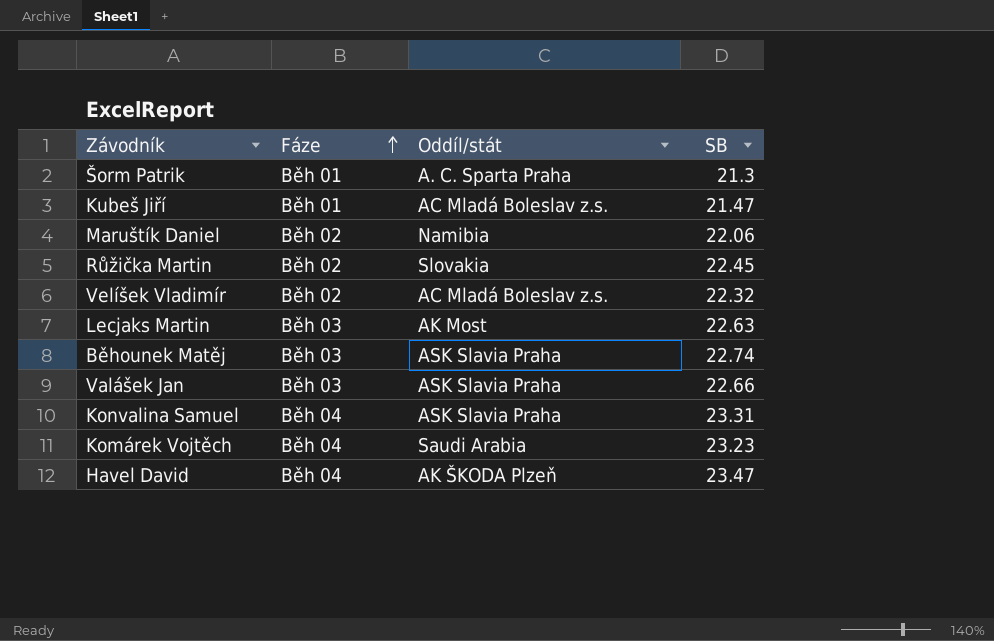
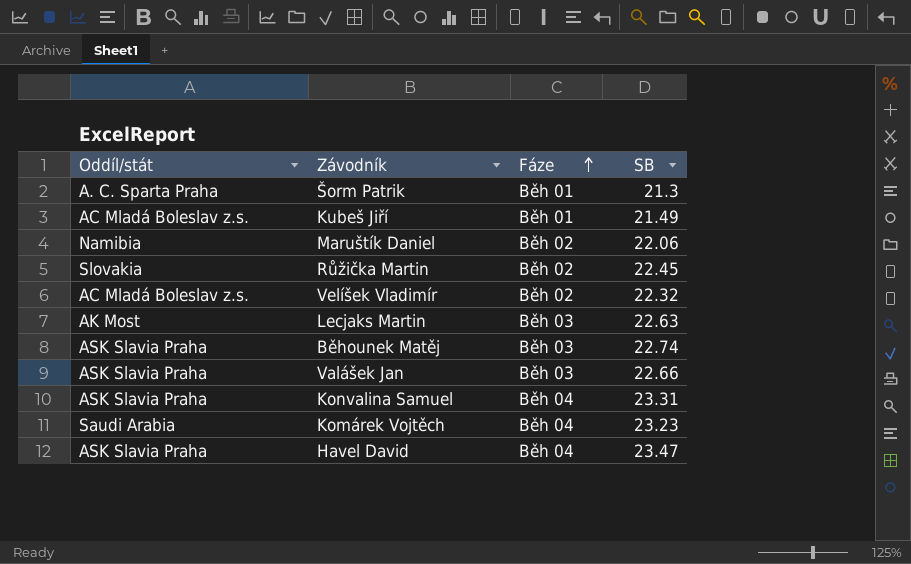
column Oddíl/stát | position: 3 -> 1
Kubeš Jiří | SB: 21.47 -> 21.49
Havel David | Oddíl/stát: AK ŠKODA Plzeň -> ASK Slavia Praha

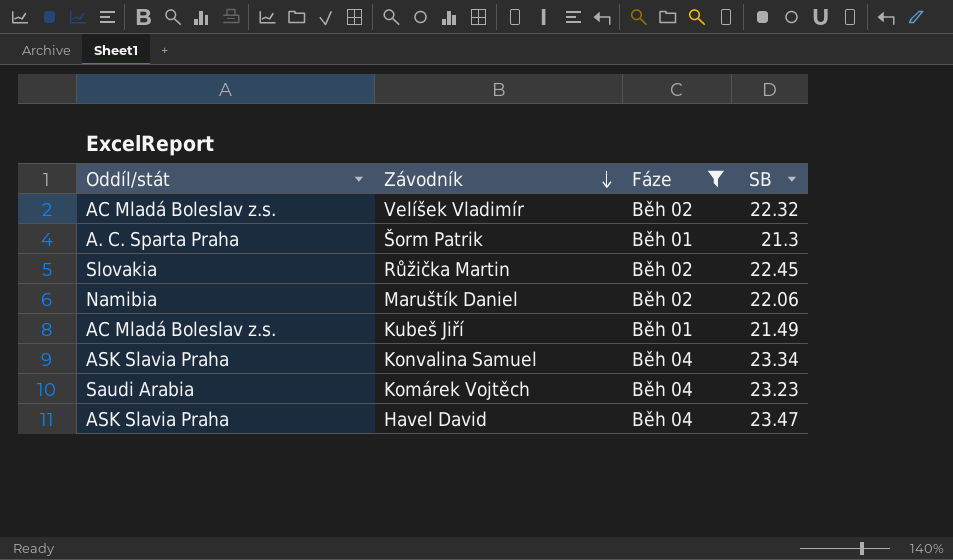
filter: none -> Fáze != Běh 03
row order: Fáze ascending -> Závodník descending
Konvalina Samuel | SB: 23.31 -> 23.34

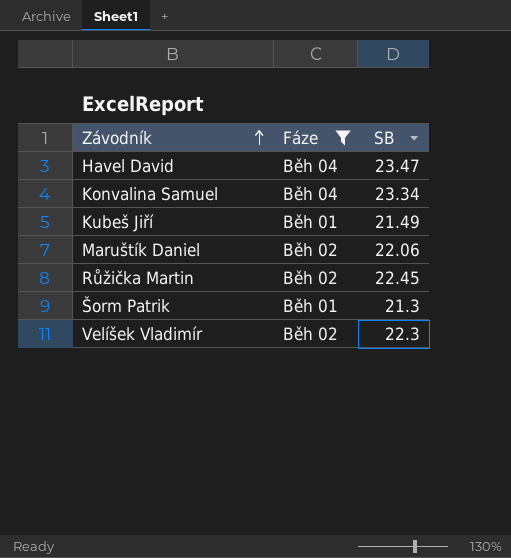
row order: Závodník descending -> Závodník ascending
column Oddíl/stát | position: 1 -> none
row Komárek Vojtěch: Saudi Arabia | Běh 04 | 23.23 -> none
Velíšek Vladimír | SB: 22.32 -> 22.3

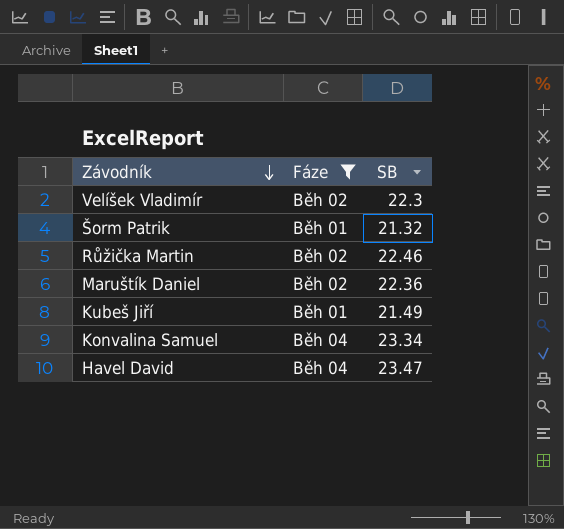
row order: Závodník ascending -> Závodník descending
Šorm Patrik | SB: 21.3 -> 21.32
Růžička Martin | SB: 22.45 -> 22.46
Maruštík Daniel | SB: 22.06 -> 22.36

